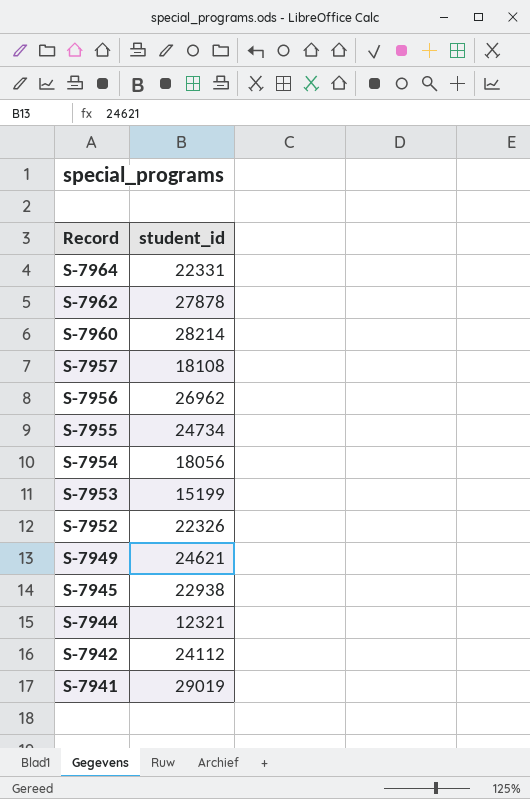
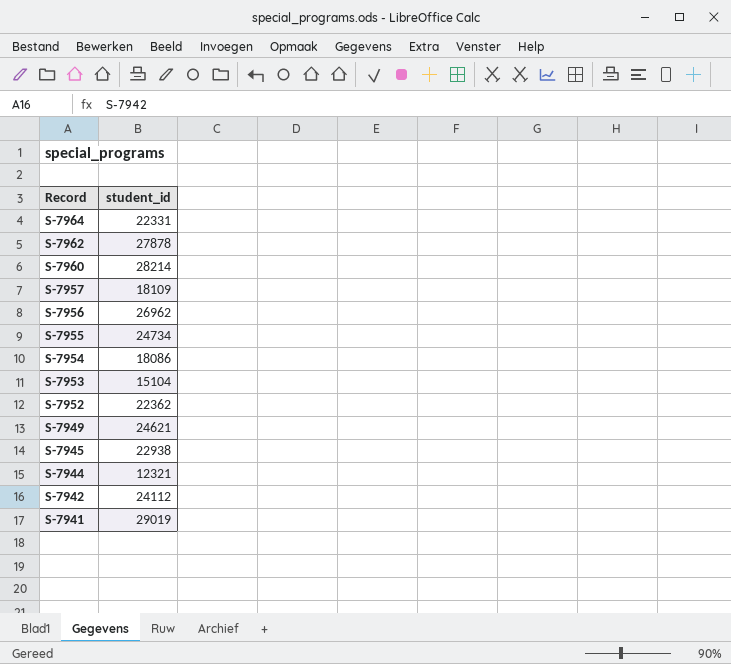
S-7957 | student_id: 18108 -> 18109
S-7954 | student_id: 18056 -> 18086
S-7953 | student_id: 15199 -> 15104
S-7952 | student_id: 22326 -> 22362

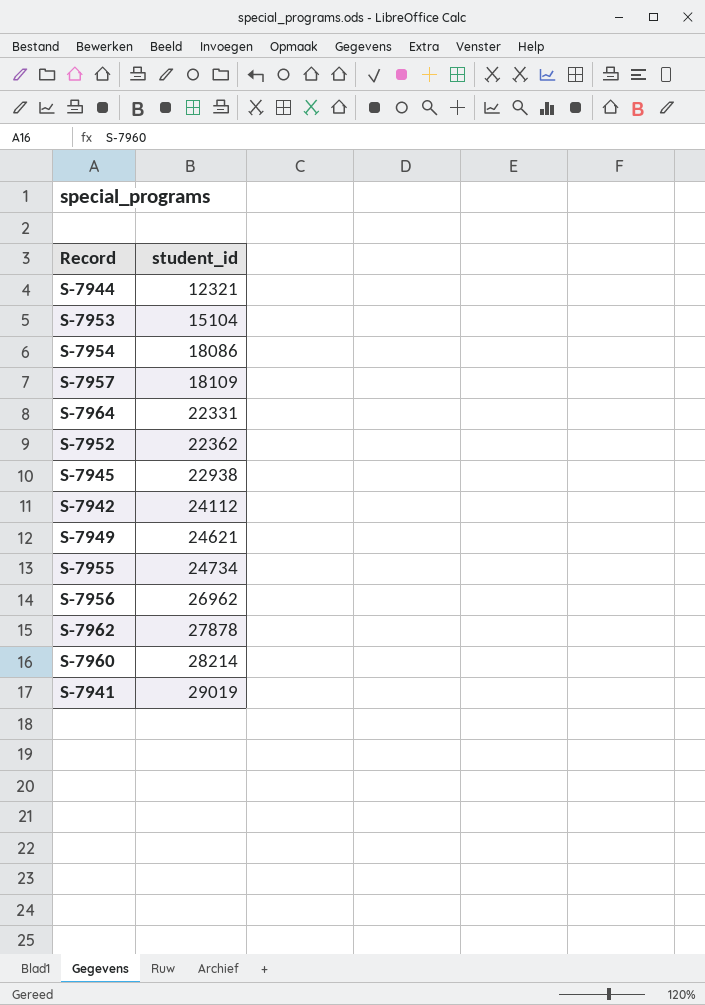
row order: Record descending -> student_id ascending

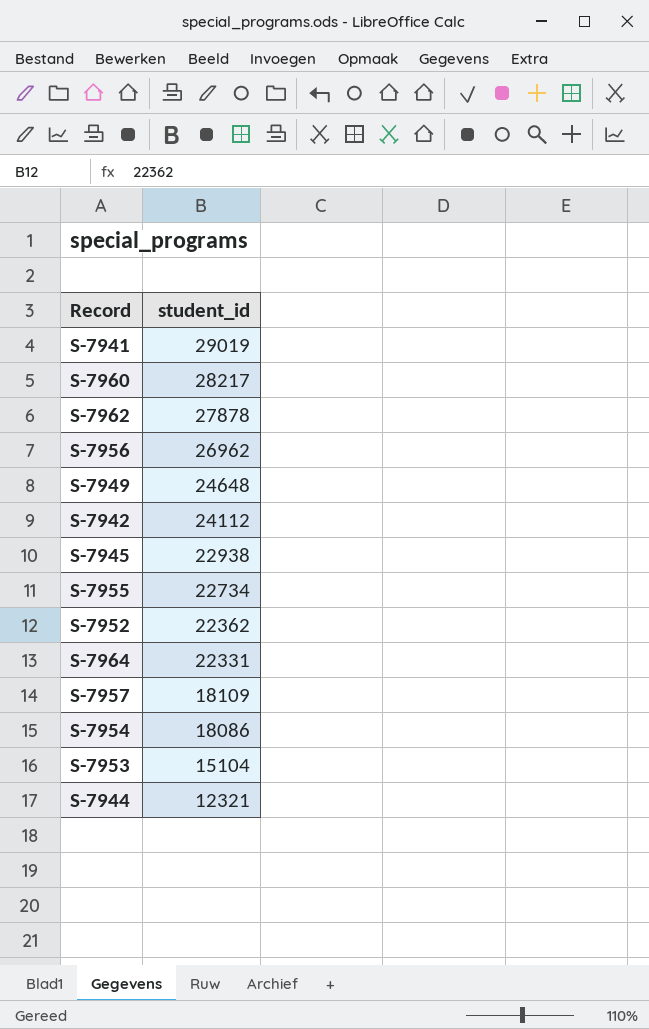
row order: student_id ascending -> student_id descending
S-7960 | student_id: 28214 -> 28217
S-7949 | student_id: 24621 -> 24648
S-7955 | student_id: 24734 -> 22734

